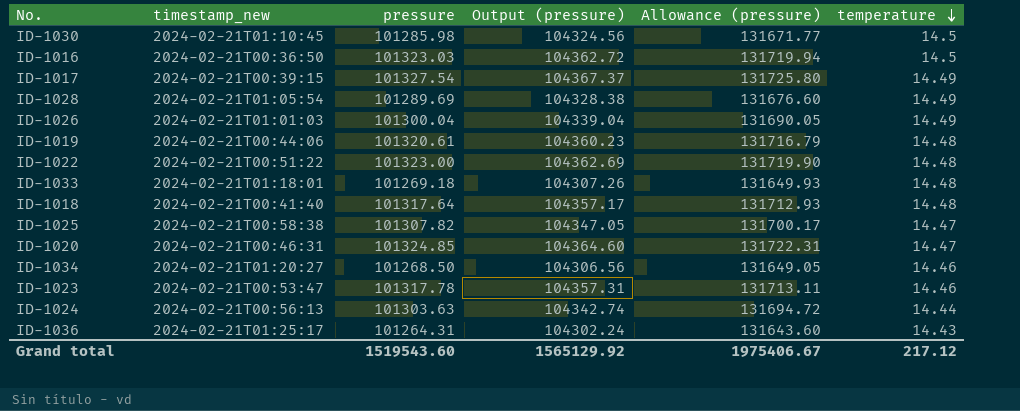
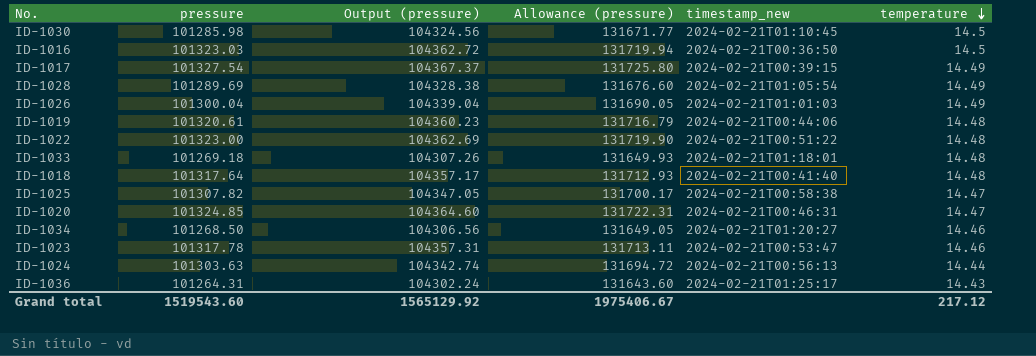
column timestamp_new | position: 2 -> 5

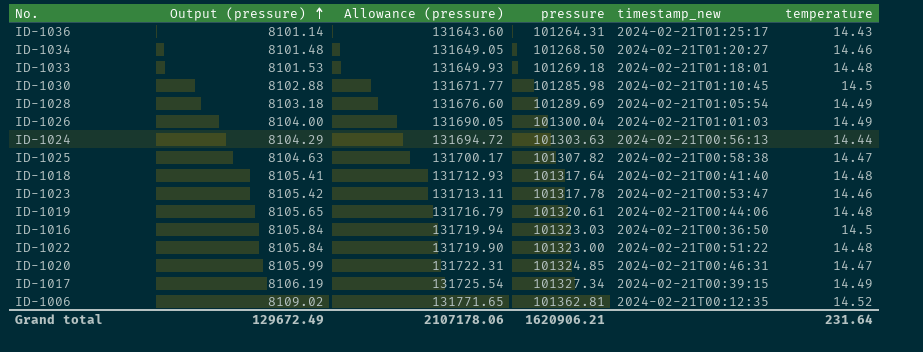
row order: temperature descending -> Output (pressure) ascending
column Output (pressure) | formula: [pressure] * 1.03 -> [pressure] * 0.08
column pressure | position: 2 -> 4
ID-1017 | Allowance (pressure): 131725.80 -> 131725.54
ID-1017 | pressure: 101327.54 -> 101327.34
row ID-1006: none -> 8109.02 | 131771.65 | 101362.81 | 2024-02-21T00:12:35 | 14.52
Grand total | Output (pressure): 1565129.92 -> 129672.49
Grand total | Allowance (pressure): 1975406.67 -> 2107178.06
Grand total | pressure: 1519543.60 -> 1620906.21
Grand total | temperature: 217.12 -> 231.64

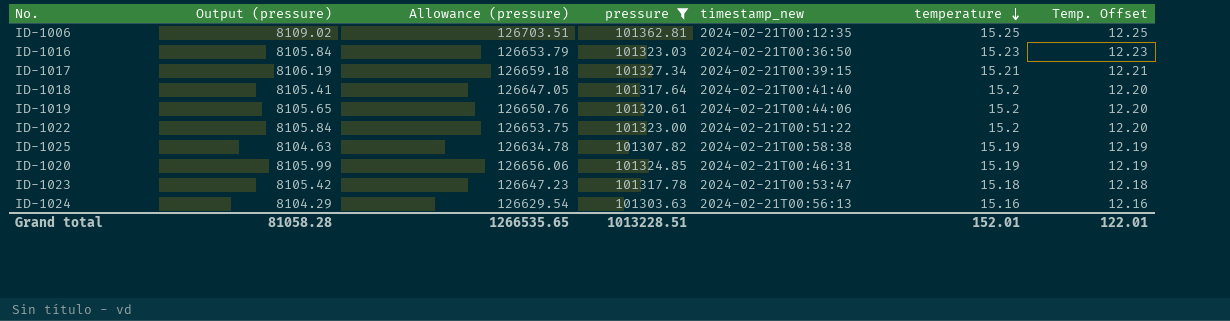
filter: none -> pressure >= 101303.63
row order: Output (pressure) ascending -> temperature descending
column Allowance (pressure) | formula: [pressure] * 1.3 -> [pressure] * 1.25
column Temp. Offset | formula: none -> [temperature] - 3
ID-1006 | temperature: 14.52 -> 15.25
ID-1016 | temperature: 14.5 -> 15.23
ID-1017 | temperature: 14.49 -> 15.21
ID-1018 | temperature: 14.48 -> 15.2
ID-1019 | temperature: 14.48 -> 15.2
ID-1022 | temperature: 14.48 -> 15.2
ID-1025 | temperature: 14.47 -> 15.19
ID-1020 | temperature: 14.47 -> 15.19
ID-1023 | temperature: 14.46 -> 15.18
ID-1024 | temperature: 14.44 -> 15.16
Grand total | Output (pressure): 129672.49 -> 81058.28
Grand total | Allowance (pressure): 2107178.06 -> 1266535.65
Grand total | pressure: 1620906.21 -> 1013228.51
Grand total | temperature: 231.64 -> 152.01

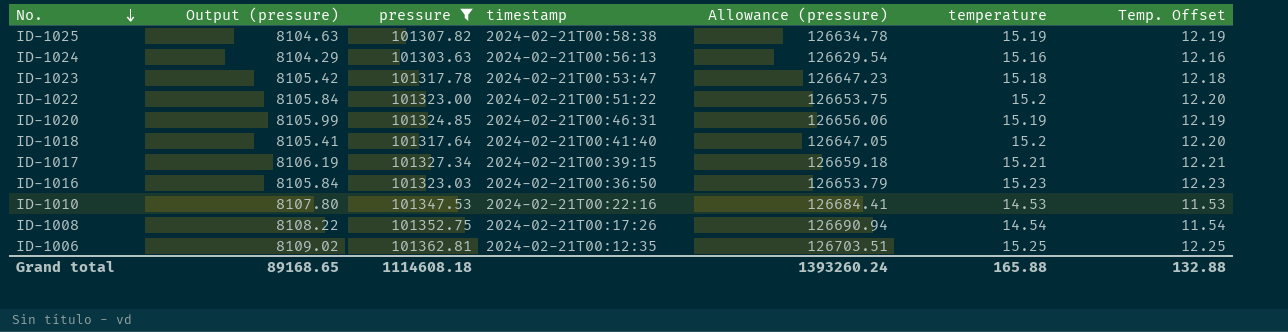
row order: temperature descending -> No. descending
column name: timestamp_new -> timestamp
column Allowance (pressure) | position: 3 -> 5
row ID-1019: 8105.65 | 126650.76 | 101320.61 | 2024-02-21T00:44:06 | 15.2 | 12.20 -> none
row ID-1010: none -> 8107.80 | 101347.53 | 2024-02-21T00:22:16 | 126684.41 | 14.53 | 11.53
row ID-1008: none -> 8108.22 | 101352.75 | 2024-02-21T00:17:26 | 126690.94 | 14.54 | 11.54
Grand total | Output (pressure): 81058.28 -> 89168.65
Grand total | pressure: 1013228.51 -> 1114608.18
Grand total | Allowance (pressure): 1266535.65 -> 1393260.24
Grand total | temperature: 152.01 -> 165.88
Grand total | Temp. Offset: 122.01 -> 132.88

